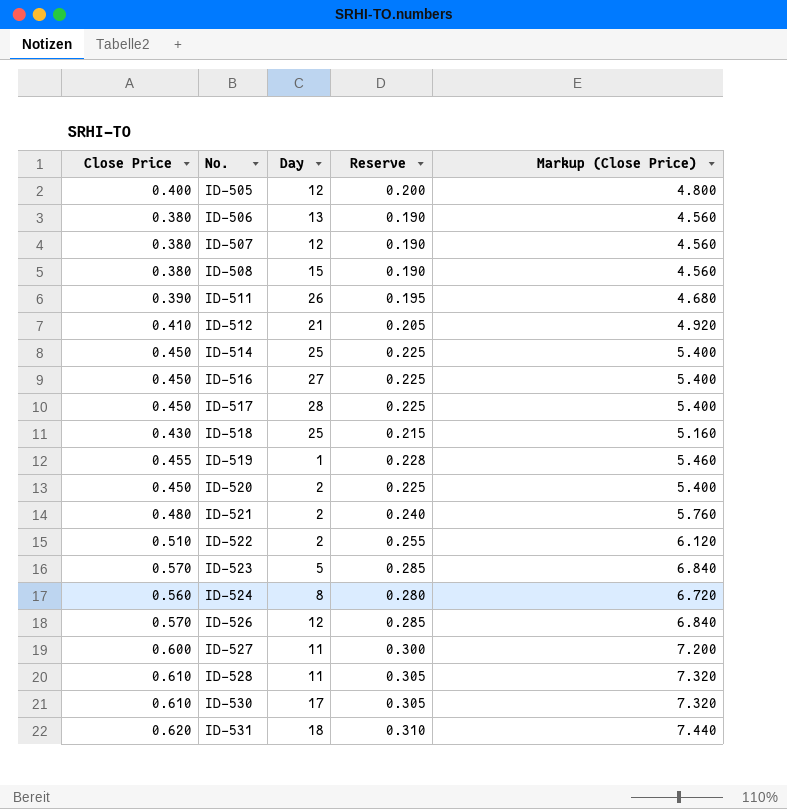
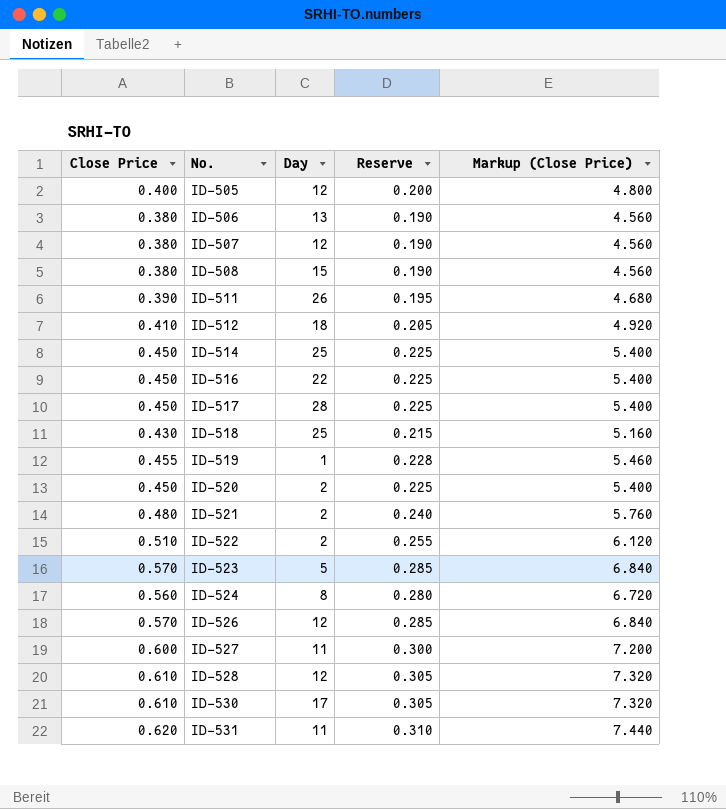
ID-512 | Day: 21 -> 18
ID-516 | Day: 27 -> 22
ID-528 | Day: 11 -> 12
ID-531 | Day: 18 -> 11

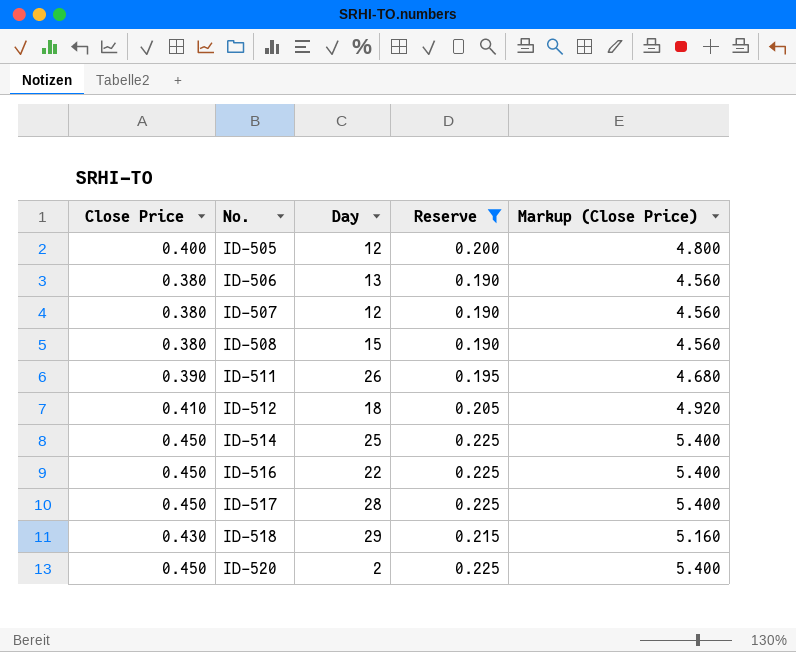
filter: none -> Reserve <= 0.225
ID-518 | Day: 25 -> 29

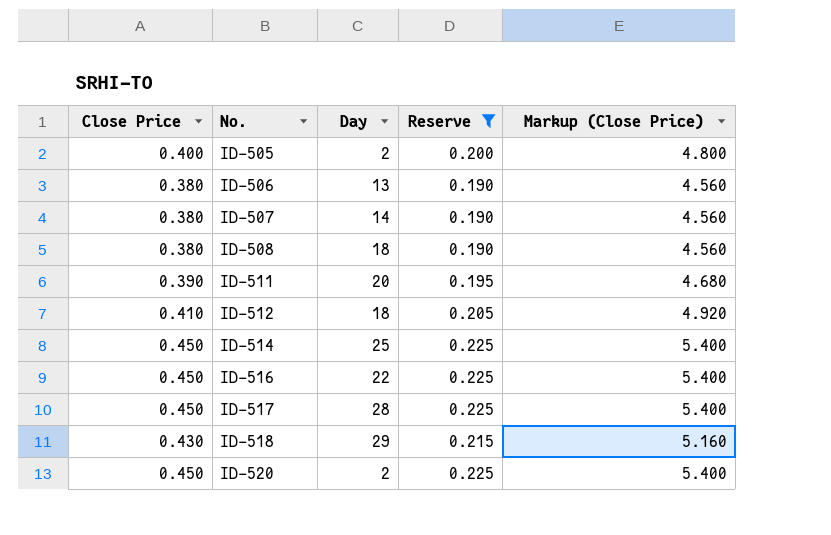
ID-505 | Day: 12 -> 2
ID-507 | Day: 12 -> 14
ID-508 | Day: 15 -> 18
ID-511 | Day: 26 -> 20

